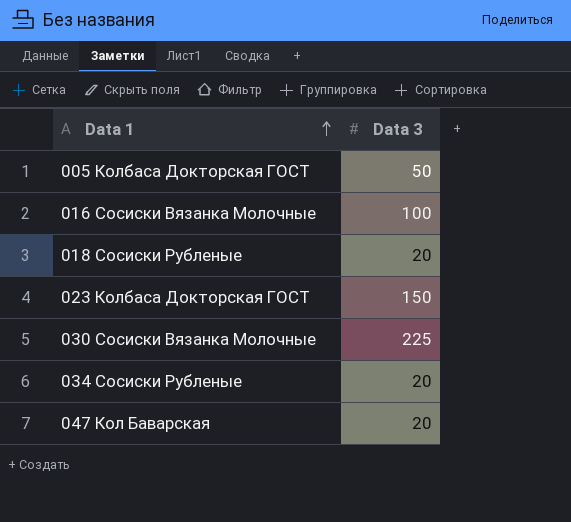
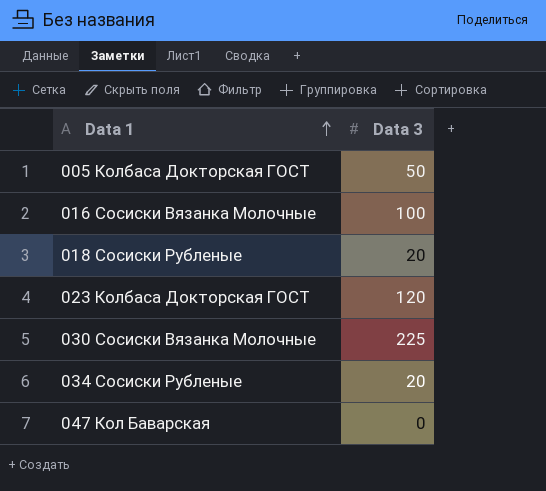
023 Колбаса Докторская ГОСТ | Data 3: 150 -> 120
047 Кол Баварская | Data 3: 20 -> 0

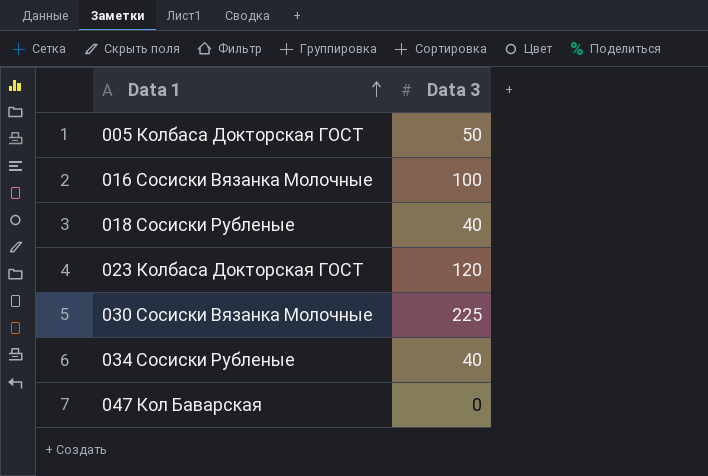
018 Сосиски Рубленые | Data 3: 20 -> 40
034 Сосиски Рубленые | Data 3: 20 -> 40

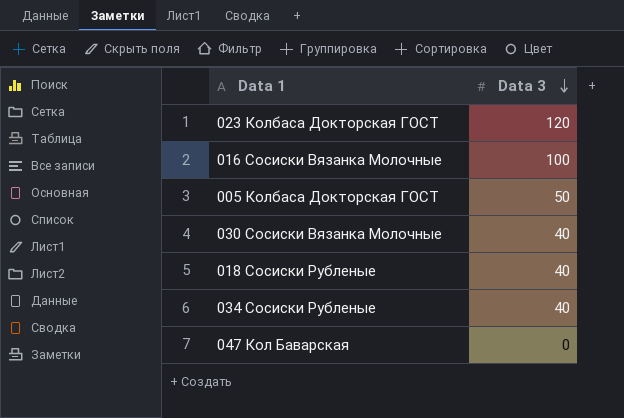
row order: Data 1 ascending -> Data 3 descending
030 Сосиски Вязанка Молочные | Data 3: 225 -> 40

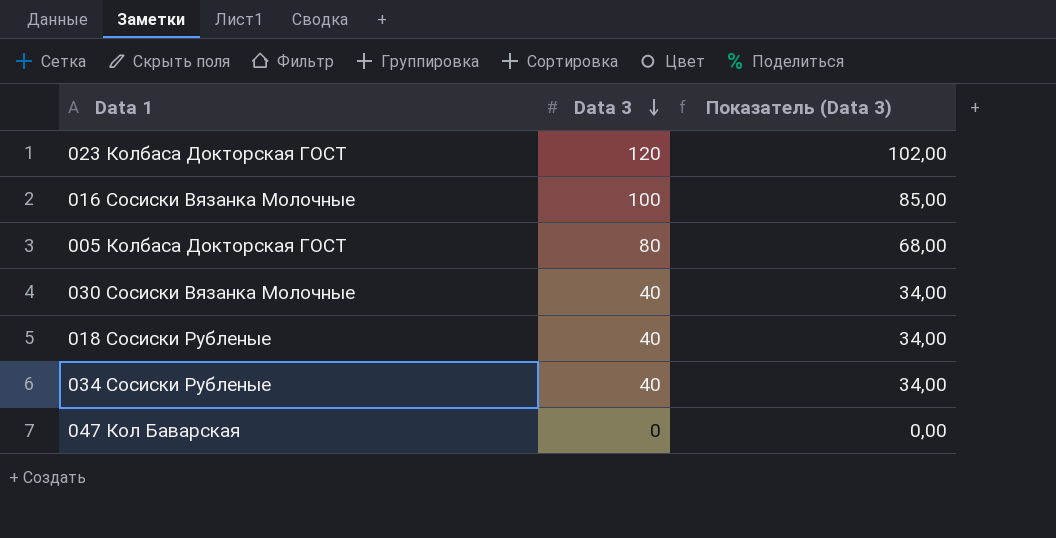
column Показатель (Data 3) | formula: none -> [Data 3] * 0,85
005 Колбаса Докторская ГОСТ | Data 3: 50 -> 80

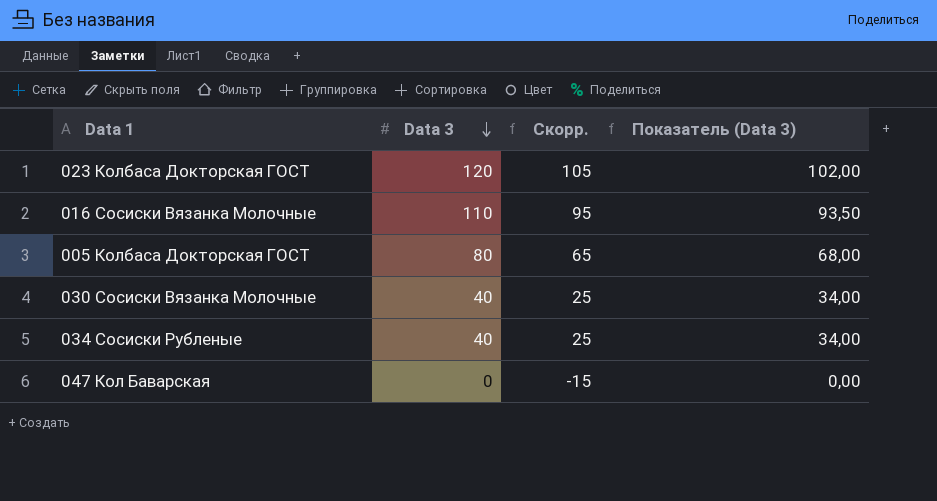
column Скорр. | formula: none -> [Data 3] - 15
row 018 Сосиски Рубленые: 40 | 34,00 -> none
016 Сосиски Вязанка Молочные | Data 3: 100 -> 110
016 Сосиски Вязанка Молочные | Показатель (Data 3): 85,00 -> 93,50

